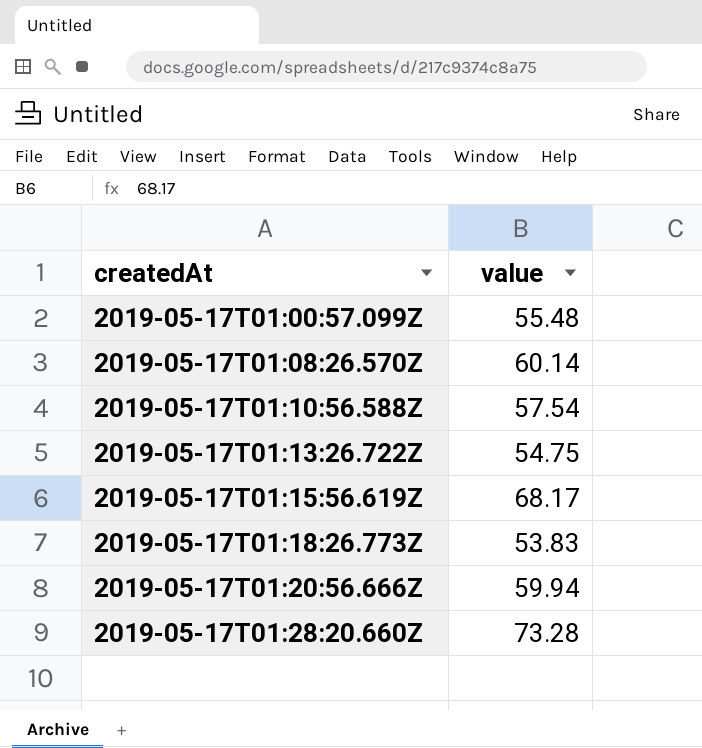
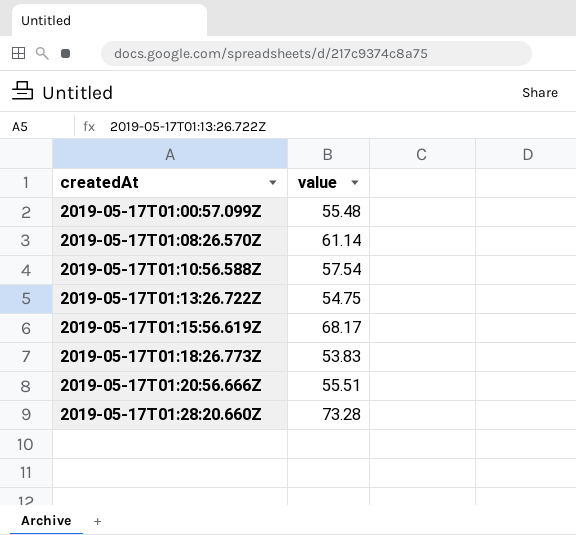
2019-05-17T01:08:26.570Z | value: 60.14 -> 61.14
2019-05-17T01:20:56.666Z | value: 59.94 -> 55.51

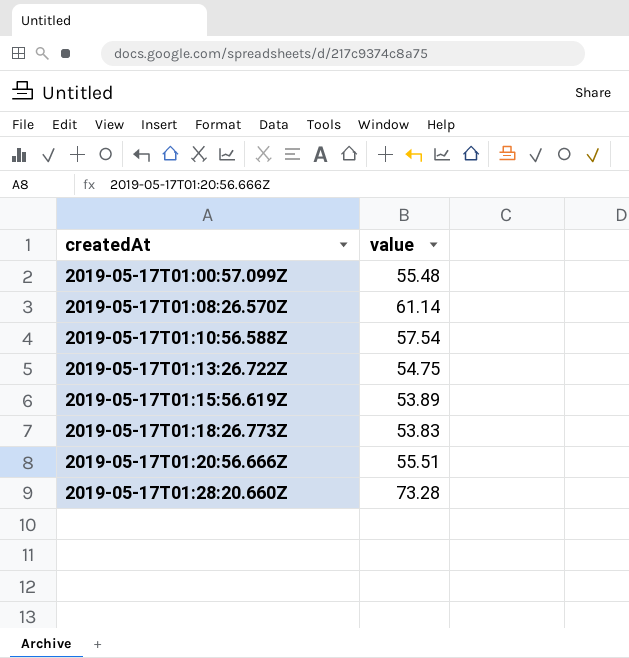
2019-05-17T01:15:56.619Z | value: 68.17 -> 53.89

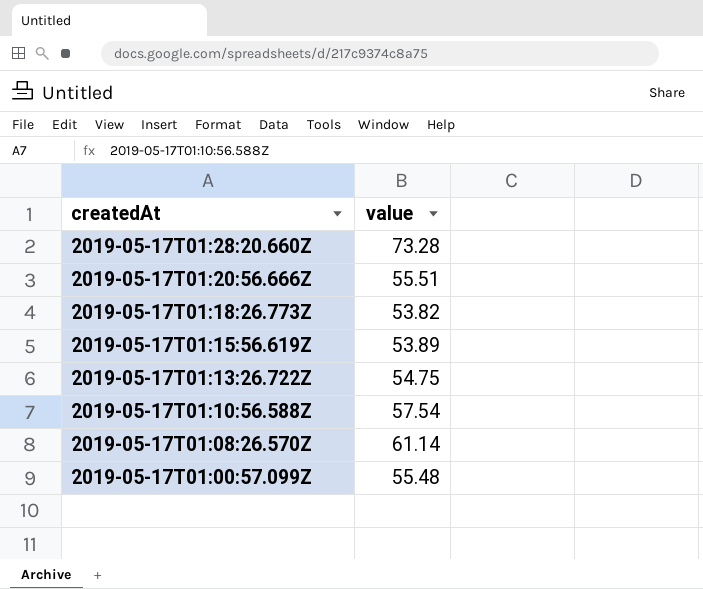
row order: createdAt ascending -> createdAt descending
2019-05-17T01:18:26.773Z | value: 53.83 -> 53.82

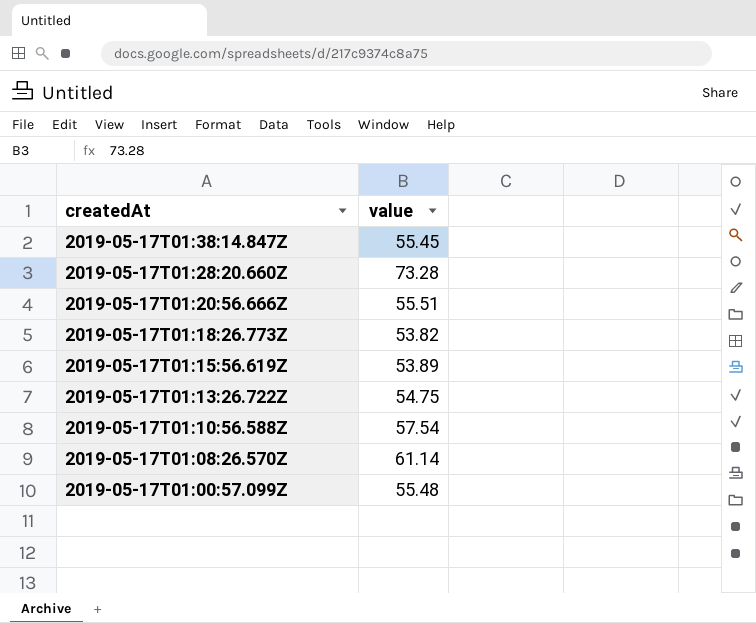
row 2019-05-17T01:38:14.847Z: none -> 55.45

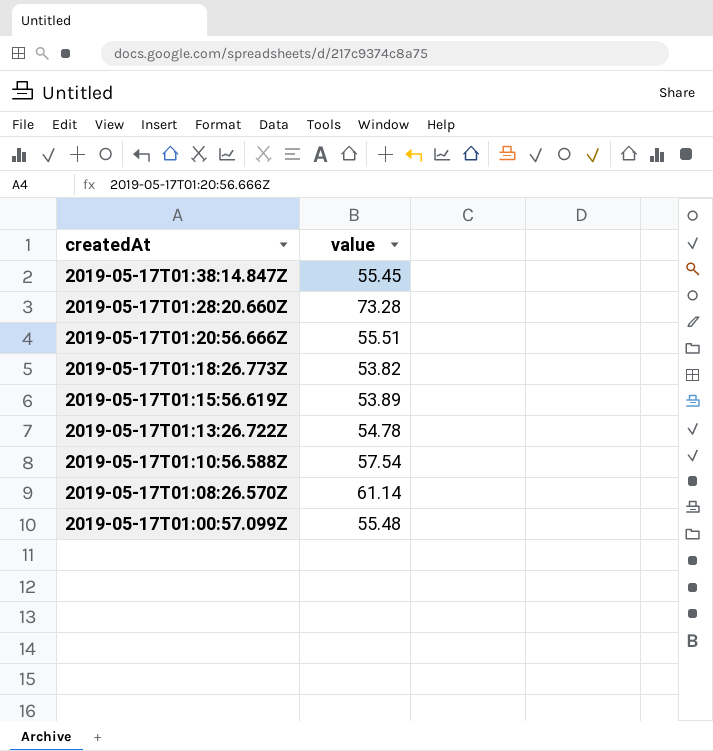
2019-05-17T01:13:26.722Z | value: 54.75 -> 54.78

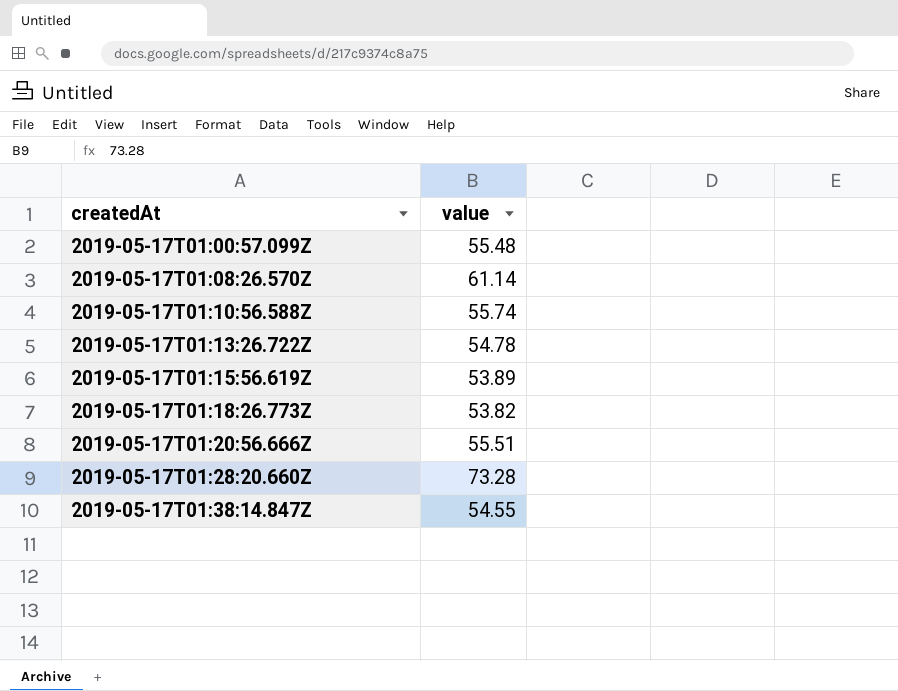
row order: createdAt descending -> createdAt ascending
2019-05-17T01:10:56.588Z | value: 57.54 -> 55.74
2019-05-17T01:38:14.847Z | value: 55.45 -> 54.55

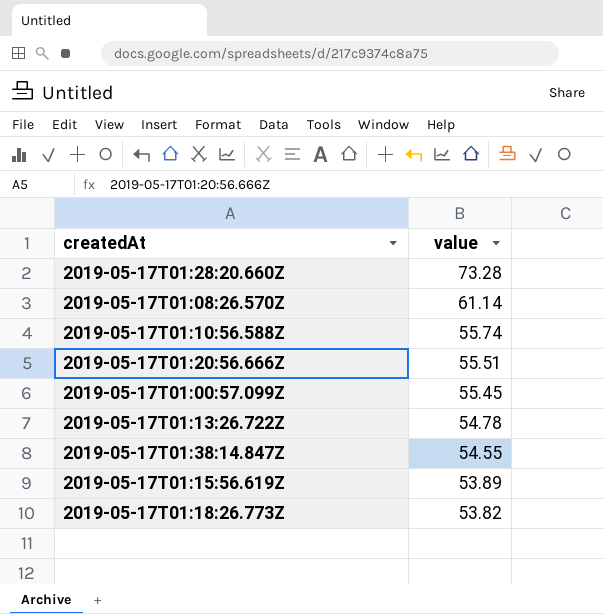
row order: createdAt ascending -> value descending
2019-05-17T01:00:57.099Z | value: 55.48 -> 55.45

